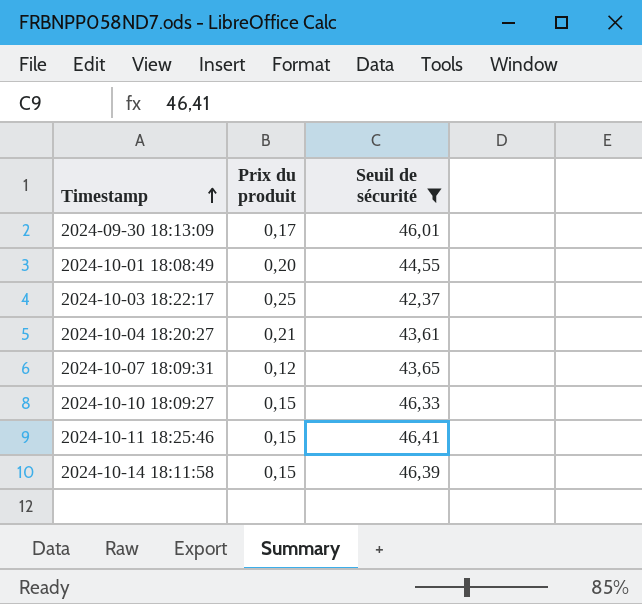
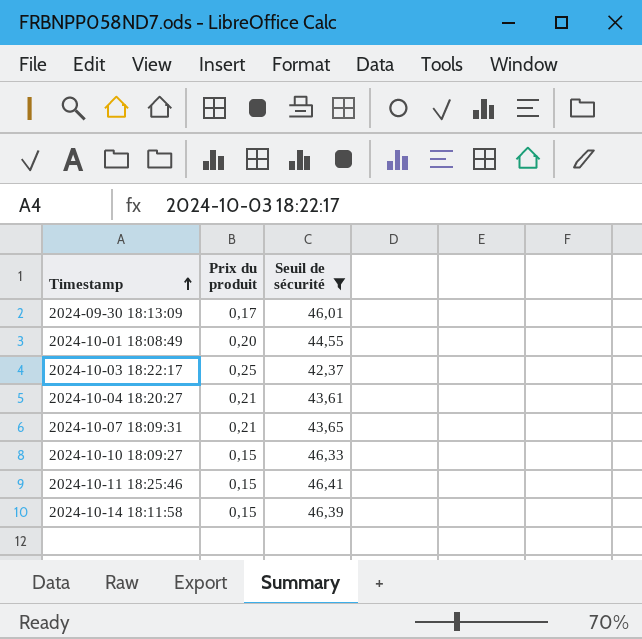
2024-10-07 18:09:31 | Prix du produit: 0,12 -> 0,21

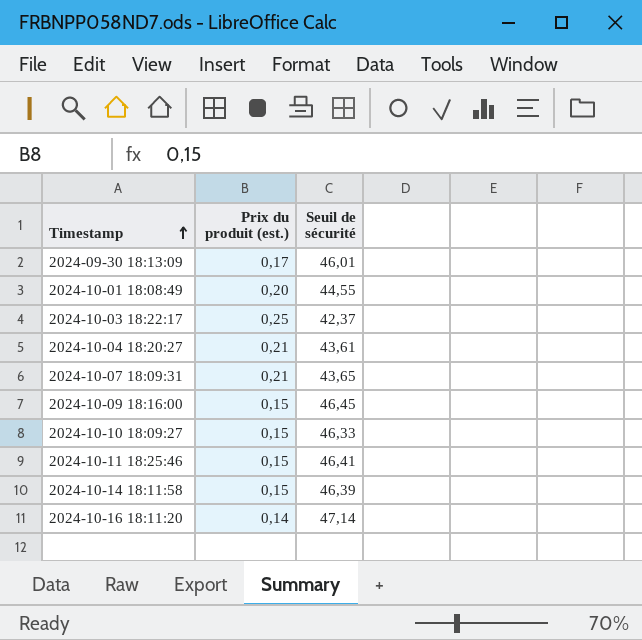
filter: Seuil de sécurité <= 46,41 -> none
column name: Prix du produit -> Prix du produit (est.)

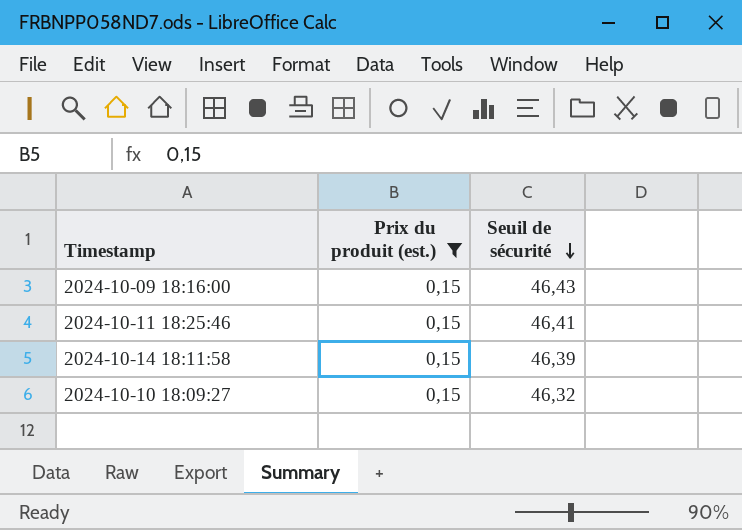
filter: none -> Prix du produit (est.) = 0,15
row order: Timestamp ascending -> Seuil de sécurité descending
2024-10-09 18:16:00 | Seuil de sécurité: 46,45 -> 46,43
2024-10-10 18:09:27 | Seuil de sécurité: 46,33 -> 46,32

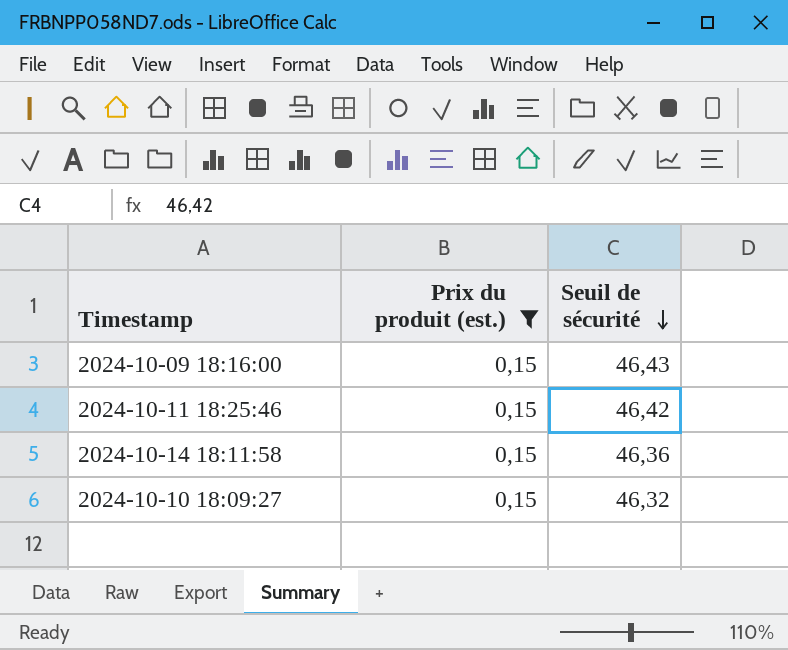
2024-10-11 18:25:46 | Seuil de sécurité: 46,41 -> 46,42
2024-10-14 18:11:58 | Seuil de sécurité: 46,39 -> 46,36

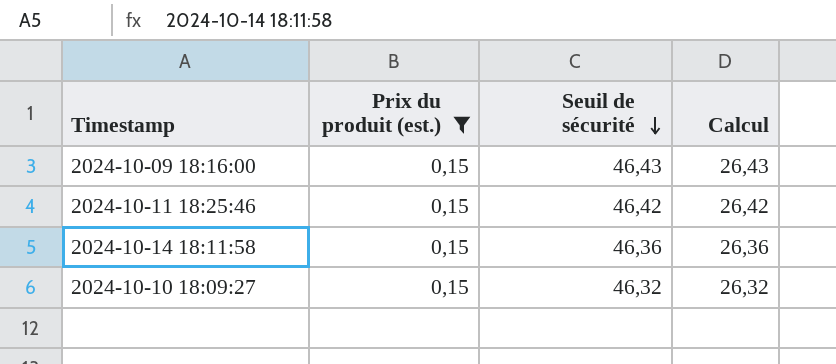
column Calcul | formula: none -> [Seuil de sécurité] - 20

